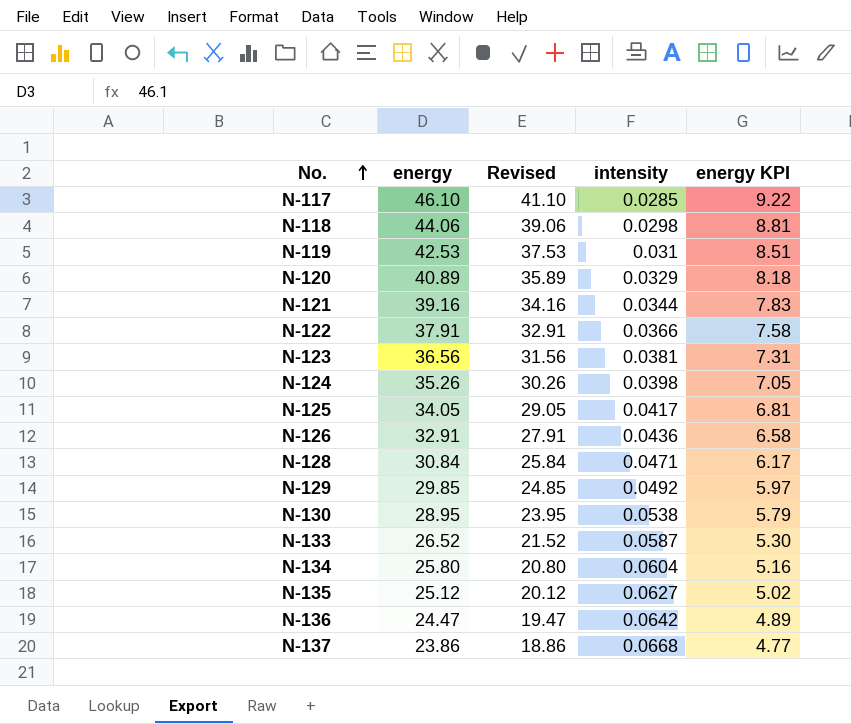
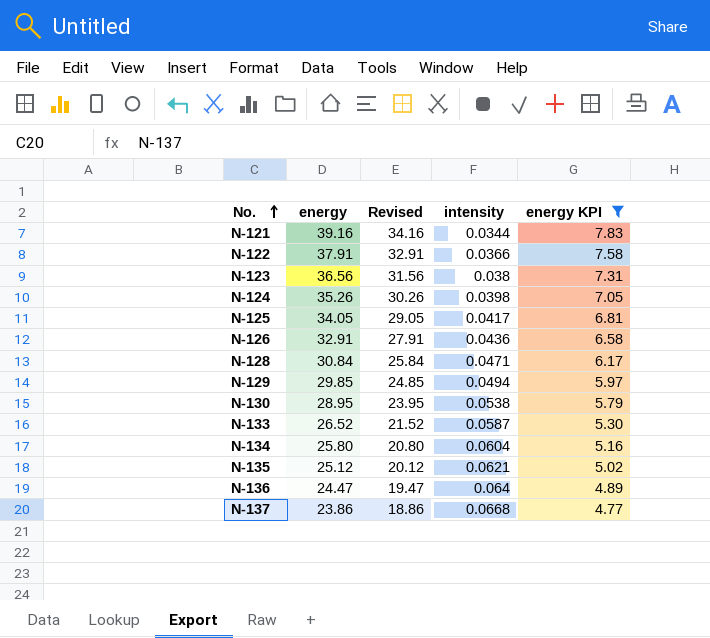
filter: none -> energy KPI <= 7.83
N-123 | intensity: 0.0381 -> 0.038
N-129 | intensity: 0.0492 -> 0.0494
N-135 | intensity: 0.0627 -> 0.0621
N-136 | intensity: 0.0642 -> 0.064

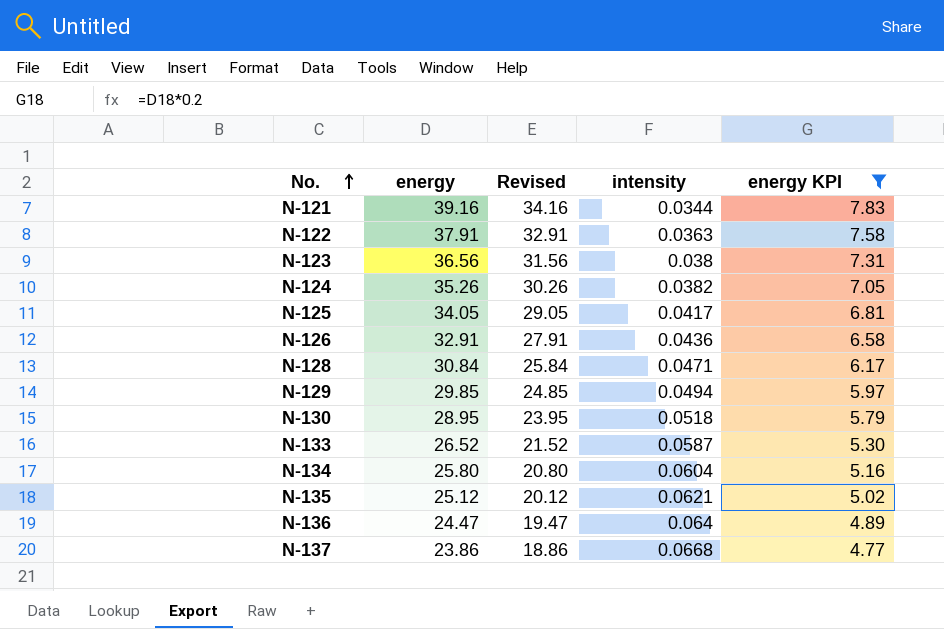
N-122 | intensity: 0.0366 -> 0.0363
N-124 | intensity: 0.0398 -> 0.0382
N-130 | intensity: 0.0538 -> 0.0518

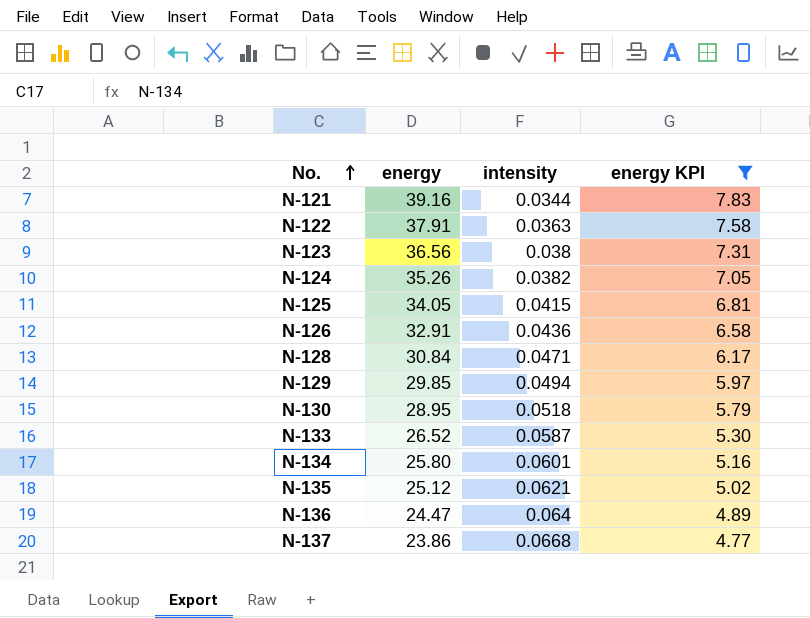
column Revised | formula: [energy] - 5 -> none
N-125 | intensity: 0.0417 -> 0.0415
N-134 | intensity: 0.0604 -> 0.0601

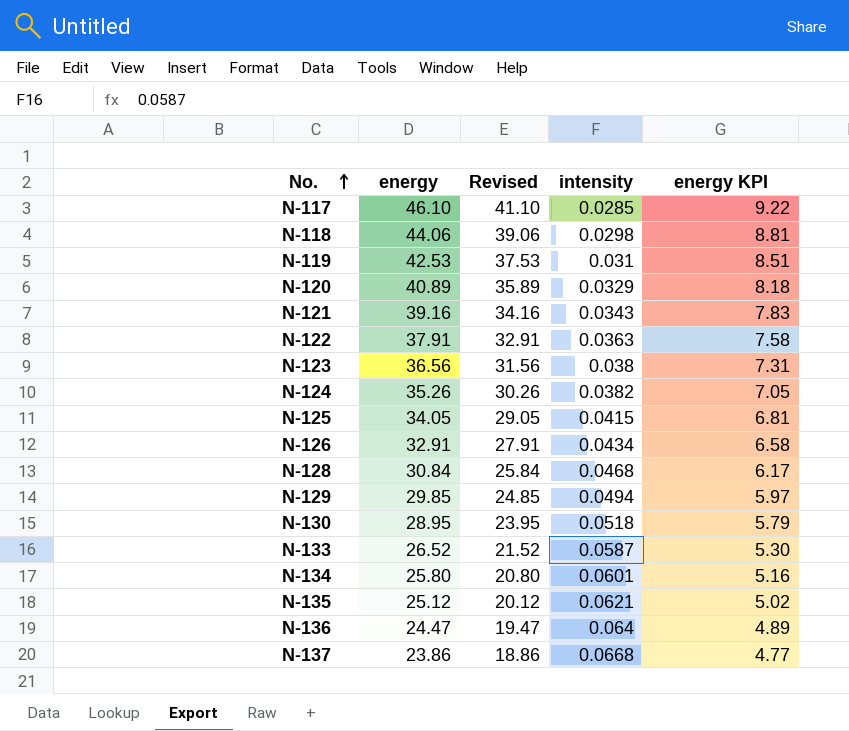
filter: energy KPI <= 7.83 -> none
column Revised | formula: none -> [energy] - 5
N-121 | intensity: 0.0344 -> 0.0343
N-126 | intensity: 0.0436 -> 0.0434
N-128 | intensity: 0.0471 -> 0.0468

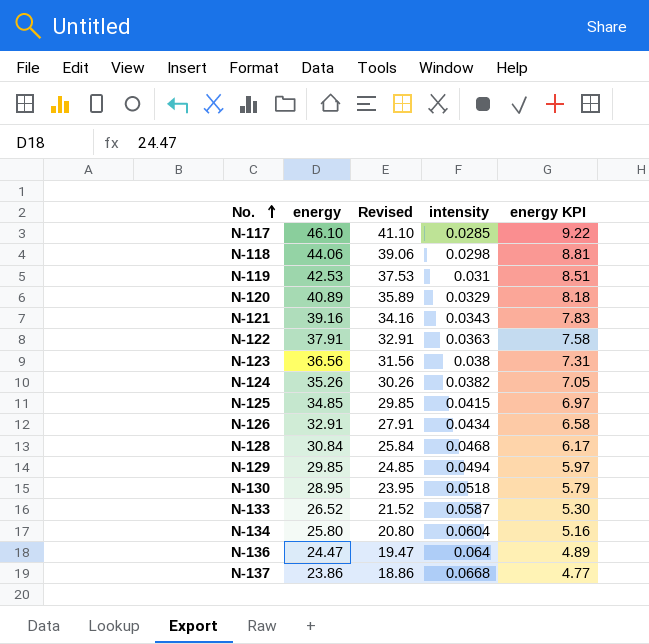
row N-135: 25.12 | 20.12 | 0.0621 | 5.02 -> none
N-125 | energy: 34.05 -> 34.85
N-125 | Revised: 29.05 -> 29.85
N-125 | energy KPI: 6.81 -> 6.97
N-134 | intensity: 0.0601 -> 0.0604

